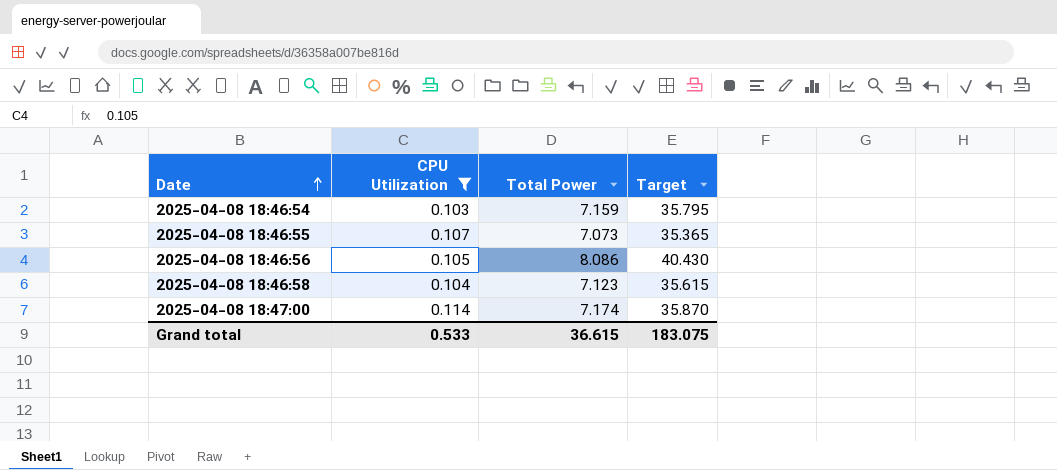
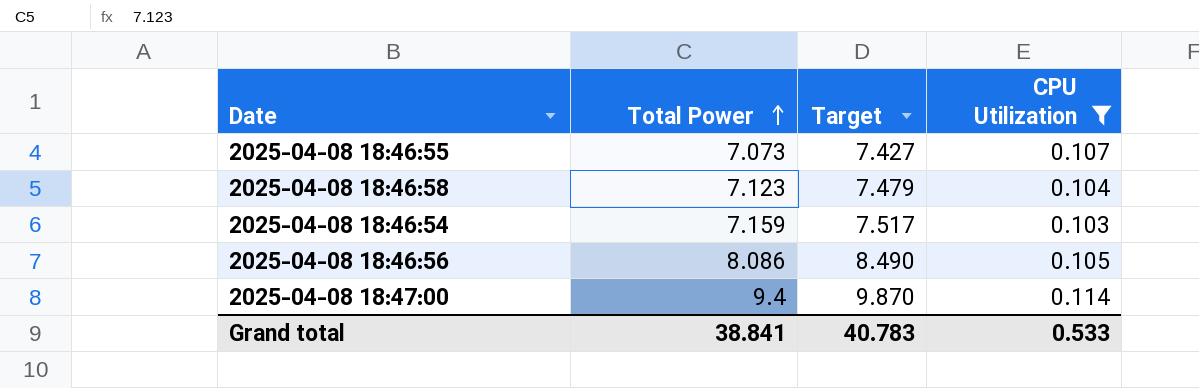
row order: Date ascending -> Total Power ascending
column Target | formula: [Total Power] * 5 -> [Total Power] * 1.05
column CPU Utilization | position: 2 -> 4
2025-04-08 18:47:00 | Total Power: 7.174 -> 9.4
Grand total | Total Power: 36.615 -> 38.841
Grand total | Target: 183.075 -> 40.783

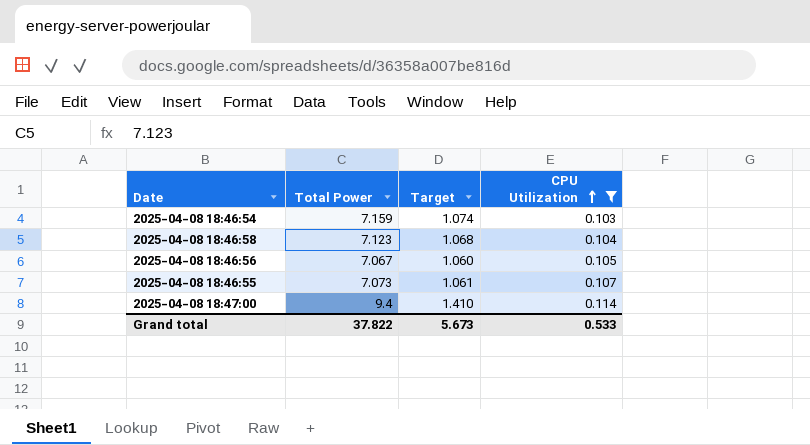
row order: Total Power ascending -> CPU Utilization ascending
column Target | formula: [Total Power] * 1.05 -> [Total Power] * 0.15
2025-04-08 18:46:56 | Total Power: 8.086 -> 7.067
Grand total | Total Power: 38.841 -> 37.822
Grand total | Target: 40.783 -> 5.673

